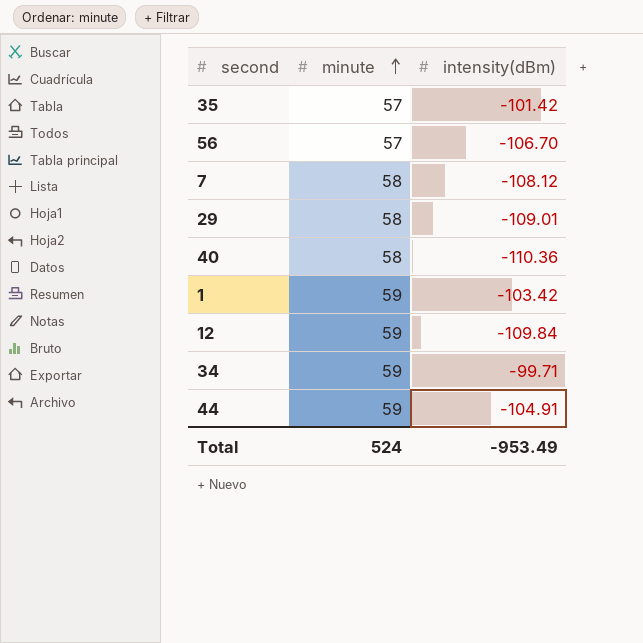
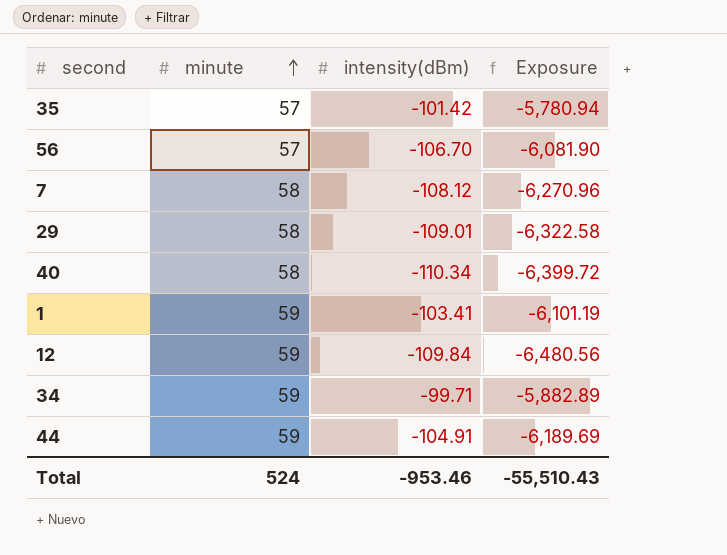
column Exposure | formula: none -> [minute] * [intensity(dBm)]
40 | intensity(dBm): -110.36 -> -110.34
1 | intensity(dBm): -103.42 -> -103.41
Total | intensity(dBm): -953.49 -> -953.46

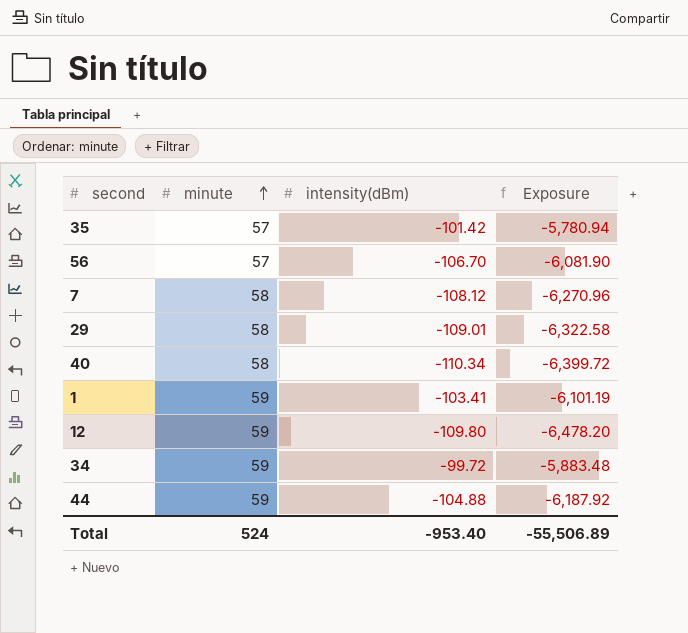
12 | intensity(dBm): -109.84 -> -109.80
12 | Exposure: -6,480.56 -> -6,478.20
34 | intensity(dBm): -99.71 -> -99.72
34 | Exposure: -5,882.89 -> -5,883.48
44 | intensity(dBm): -104.91 -> -104.88
44 | Exposure: -6,189.69 -> -6,187.92
Total | intensity(dBm): -953.46 -> -953.40
Total | Exposure: -55,510.43 -> -55,506.89

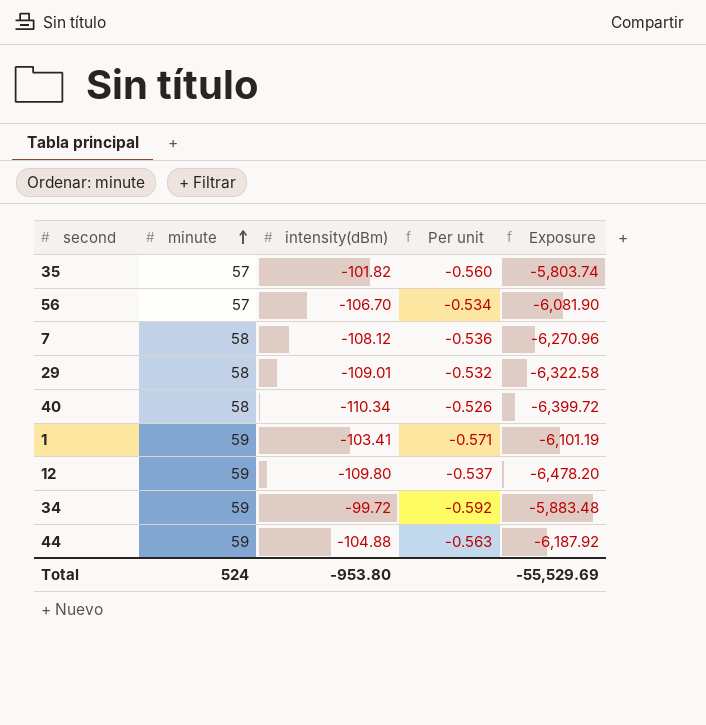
column Per unit | formula: none -> [minute] / [intensity(dBm)]
35 | intensity(dBm): -101.42 -> -101.82
35 | Exposure: -5,780.94 -> -5,803.74
Total | intensity(dBm): -953.40 -> -953.80
Total | Exposure: -55,506.89 -> -55,529.69

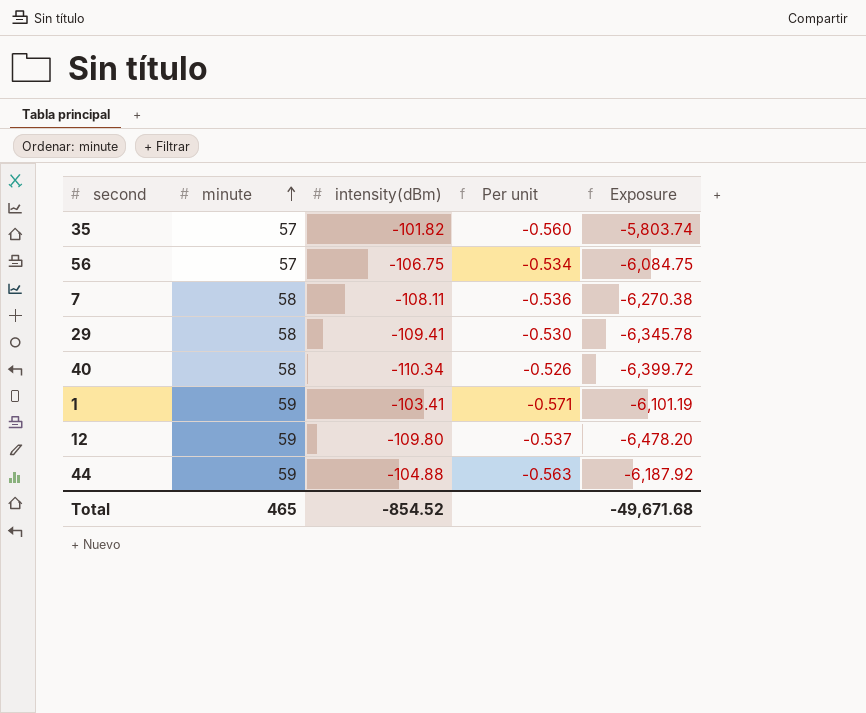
row 34: 59 | -99.72 | -0.592 | -5,883.48 -> none
56 | intensity(dBm): -106.70 -> -106.75
56 | Exposure: -6,081.90 -> -6,084.75
7 | intensity(dBm): -108.12 -> -108.11
7 | Exposure: -6,270.96 -> -6,270.38
29 | intensity(dBm): -109.01 -> -109.41
29 | Per unit: -0.532 -> -0.530
29 | Exposure: -6,322.58 -> -6,345.78
Total | minute: 524 -> 465
Total | intensity(dBm): -953.80 -> -854.52
Total | Exposure: -55,529.69 -> -49,671.68

